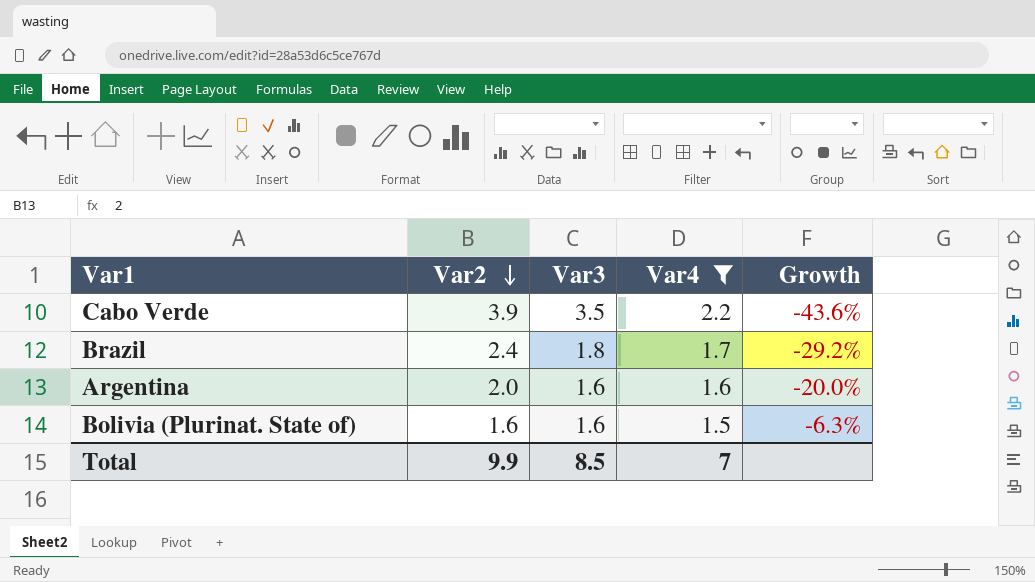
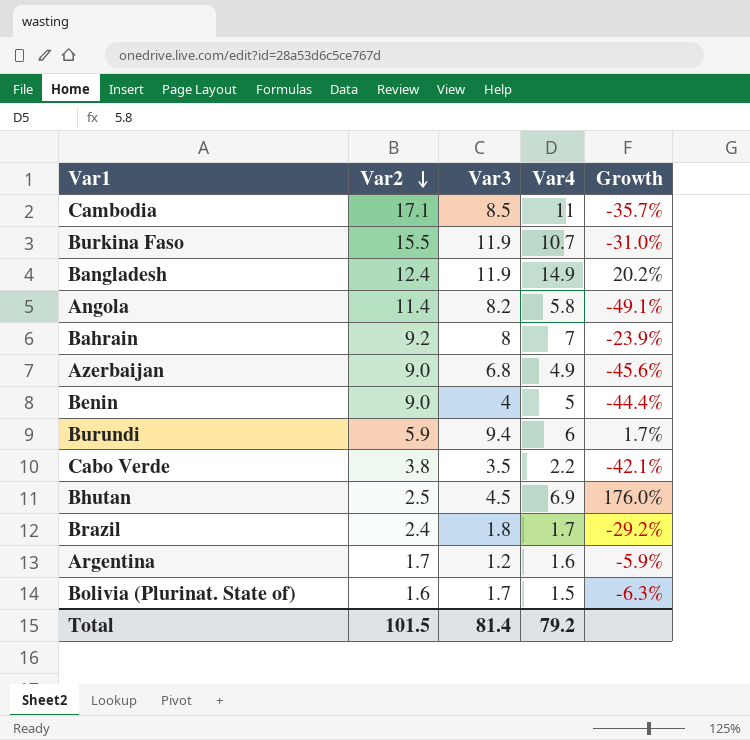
filter: Var4 <= 2.2 -> none
Cabo Verde | Var2: 3.9 -> 3.8
Cabo Verde | Growth: -43.6% -> -42.1%
Argentina | Var2: 2.0 -> 1.7
Argentina | Var3: 1.6 -> 1.2
Argentina | Growth: -20.0% -> -5.9%
Bolivia (Plurinat. State of) | Var3: 1.6 -> 1.7
Total | Var2: 9.9 -> 101.5
Total | Var3: 8.5 -> 81.4
Total | Var4: 7 -> 79.2

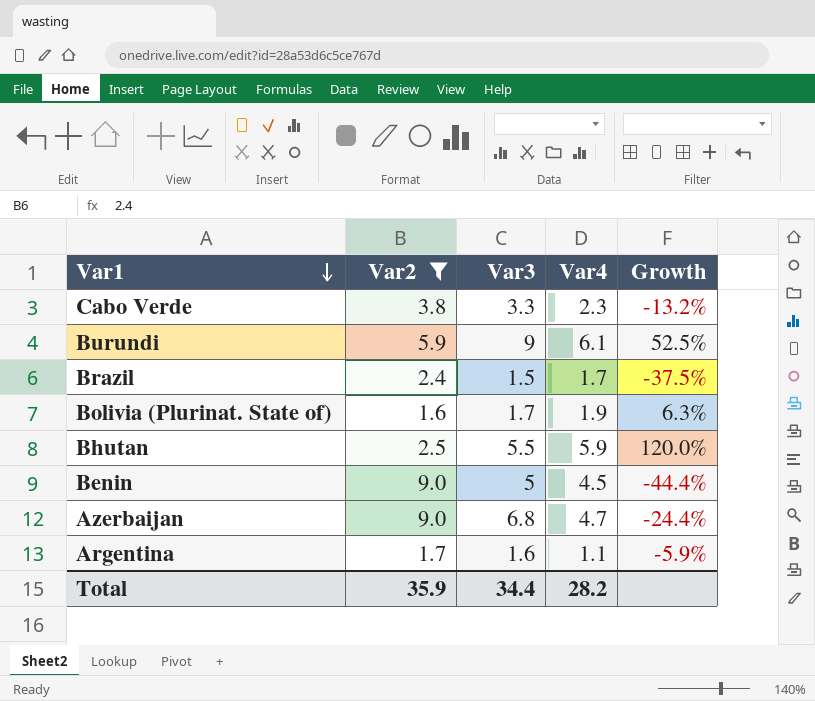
filter: none -> Var2 <= 9.0
row order: Var2 descending -> Var1 descending
column Growth | formula: ([Var4] - [Var2]) / [Var2] -> ([Var3] - [Var2]) / [Var2]
Cabo Verde | Var3: 3.5 -> 3.3
Cabo Verde | Var4: 2.2 -> 2.3
Burundi | Var3: 9.4 -> 9
Burundi | Var4: 6 -> 6.1
Brazil | Var3: 1.8 -> 1.5
Bolivia (Plurinat. State of) | Var4: 1.5 -> 1.9
Bhutan | Var3: 4.5 -> 5.5
Bhutan | Var4: 6.9 -> 5.9
Benin | Var3: 4 -> 5
Benin | Var4: 5 -> 4.5
Azerbaijan | Var4: 4.9 -> 4.7
Argentina | Var3: 1.2 -> 1.6
Argentina | Var4: 1.6 -> 1.1
Total | Var2: 101.5 -> 35.9
Total | Var3: 81.4 -> 34.4
Total | Var4: 79.2 -> 28.2

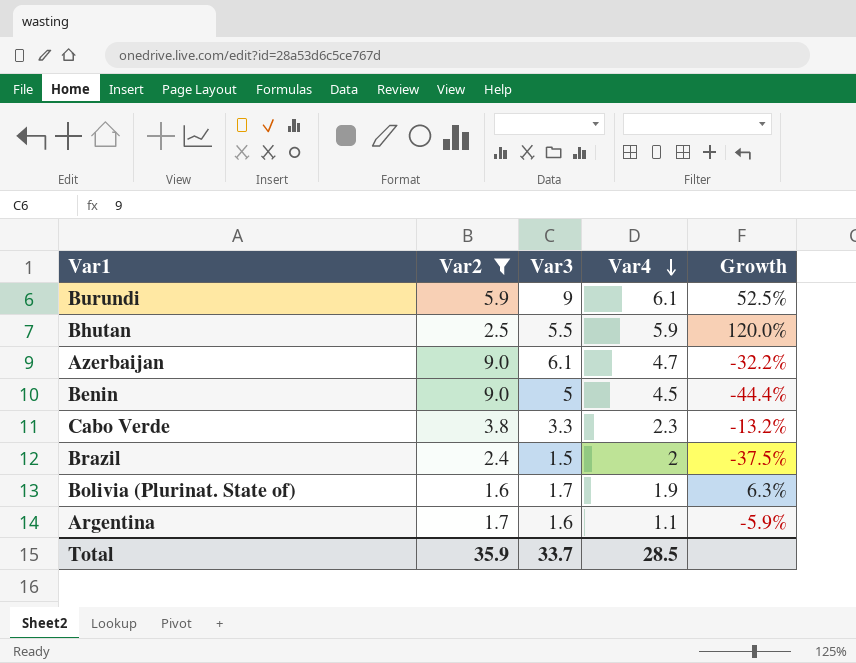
row order: Var1 descending -> Var4 descending
Azerbaijan | Var3: 6.8 -> 6.1
Azerbaijan | Growth: -24.4% -> -32.2%
Brazil | Var4: 1.7 -> 2
Total | Var3: 34.4 -> 33.7
Total | Var4: 28.2 -> 28.5

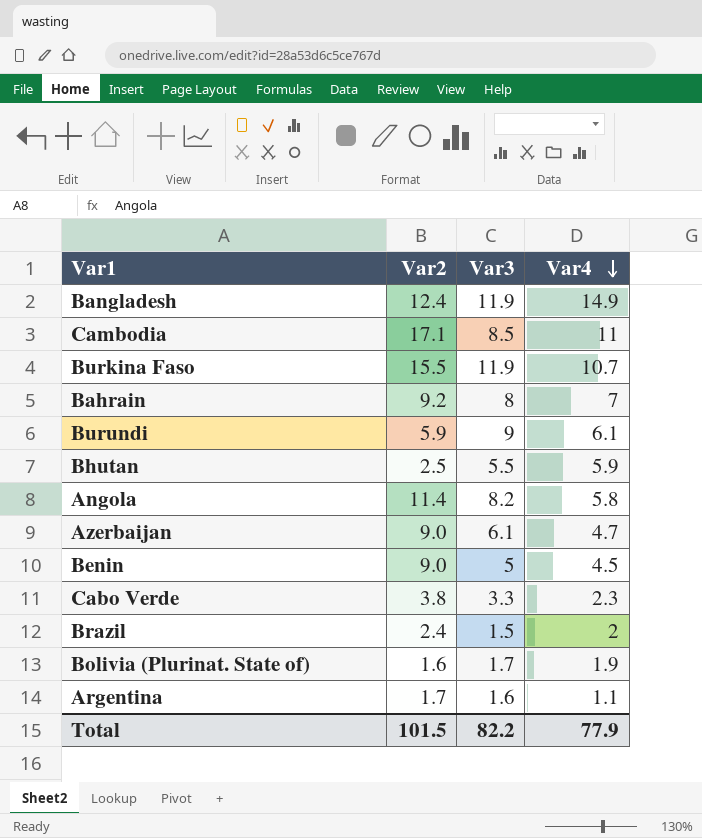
filter: Var2 <= 9.0 -> none
column Growth | formula: ([Var3] - [Var2]) / [Var2] -> none
Total | Var2: 35.9 -> 101.5
Total | Var3: 33.7 -> 82.2
Total | Var4: 28.5 -> 77.9

